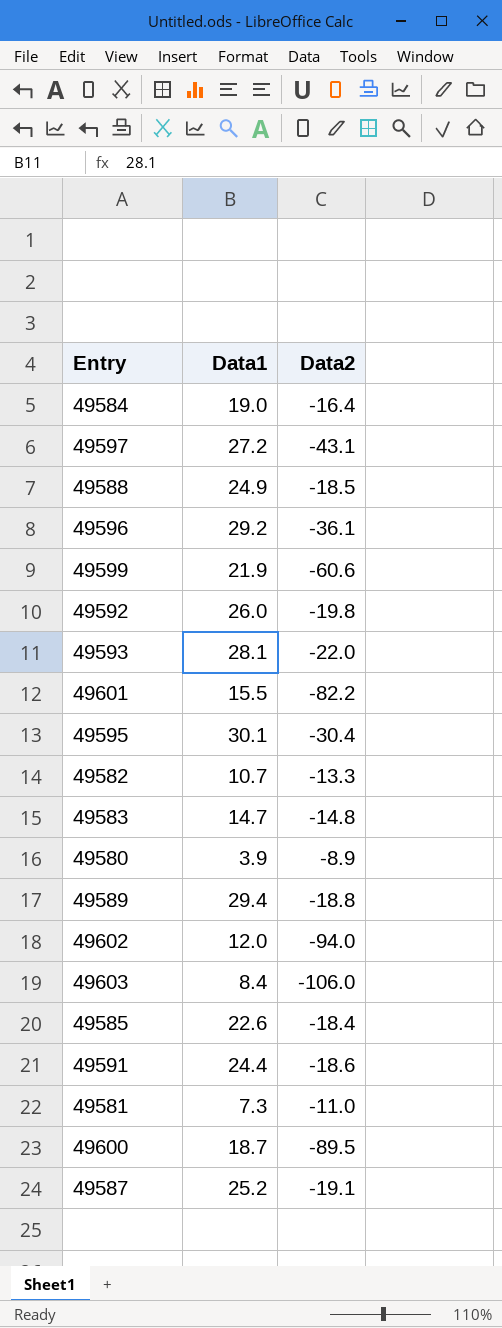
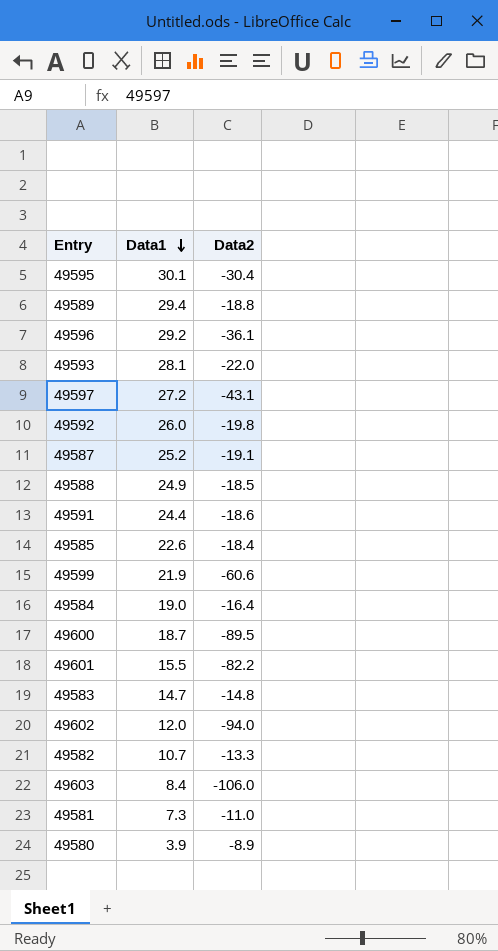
row order: none -> Data1 descending

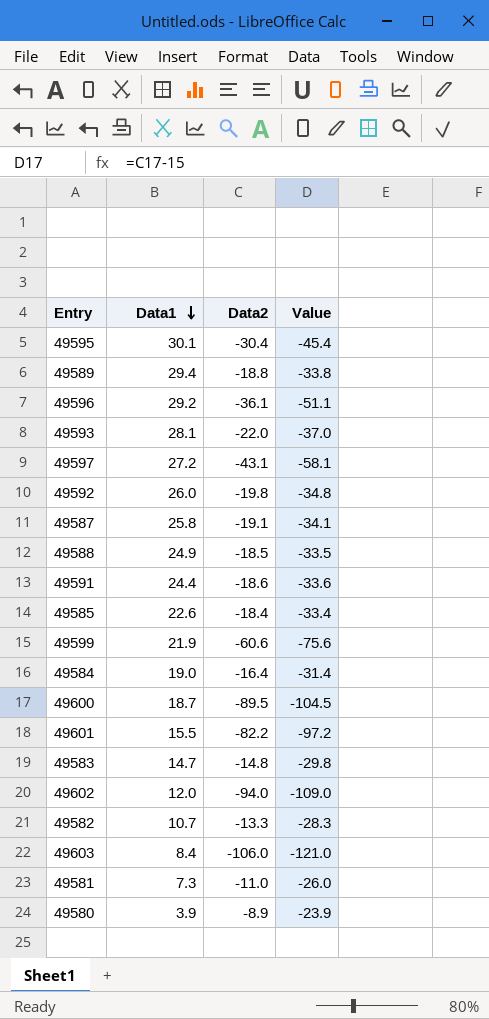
column Value | formula: none -> [Data2] - 15
49587 | Data1: 25.2 -> 25.8

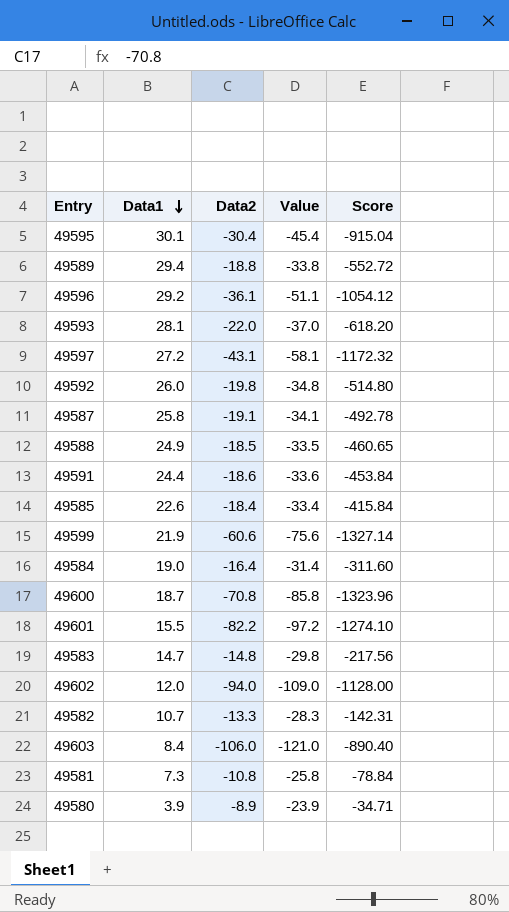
column Score | formula: none -> [Data1] * [Data2]
49600 | Data2: -89.5 -> -70.8
49600 | Value: -104.5 -> -85.8
49581 | Data2: -11.0 -> -10.8
49581 | Value: -26.0 -> -25.8

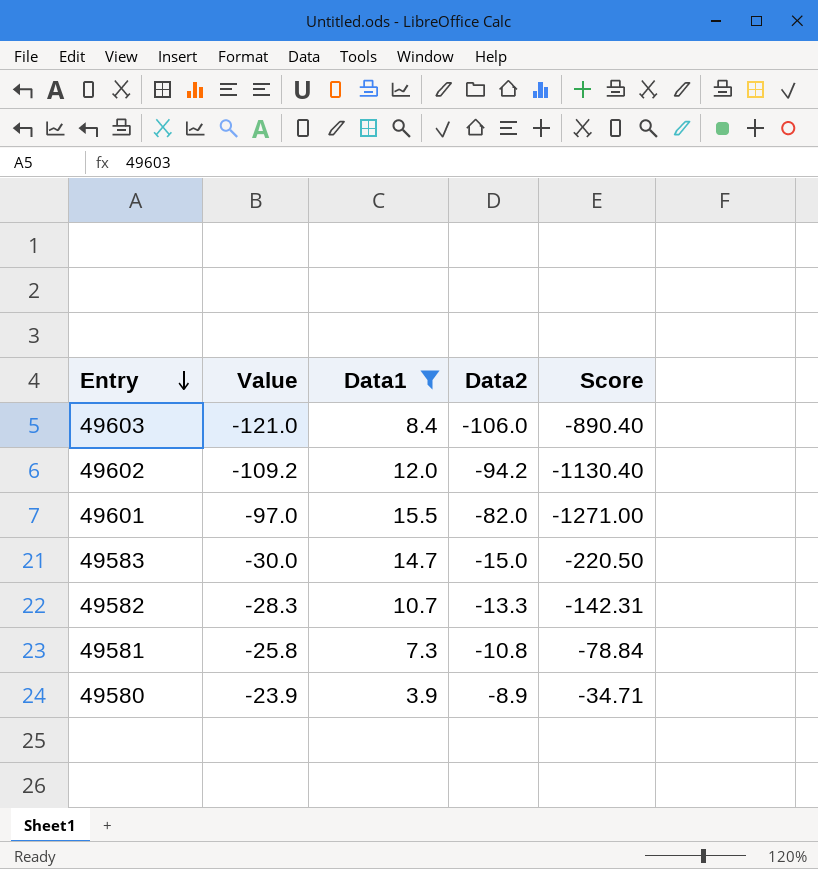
filter: none -> Data1 <= 15.5
row order: Data1 descending -> Entry descending
column Value | position: 4 -> 2
49602 | Value: -109.0 -> -109.2
49602 | Data2: -94.0 -> -94.2
49602 | Score: -1128.00 -> -1130.40
49601 | Value: -97.2 -> -97.0
49601 | Data2: -82.2 -> -82.0
49601 | Score: -1274.10 -> -1271.00
49583 | Value: -29.8 -> -30.0
49583 | Data2: -14.8 -> -15.0
49583 | Score: -217.56 -> -220.50

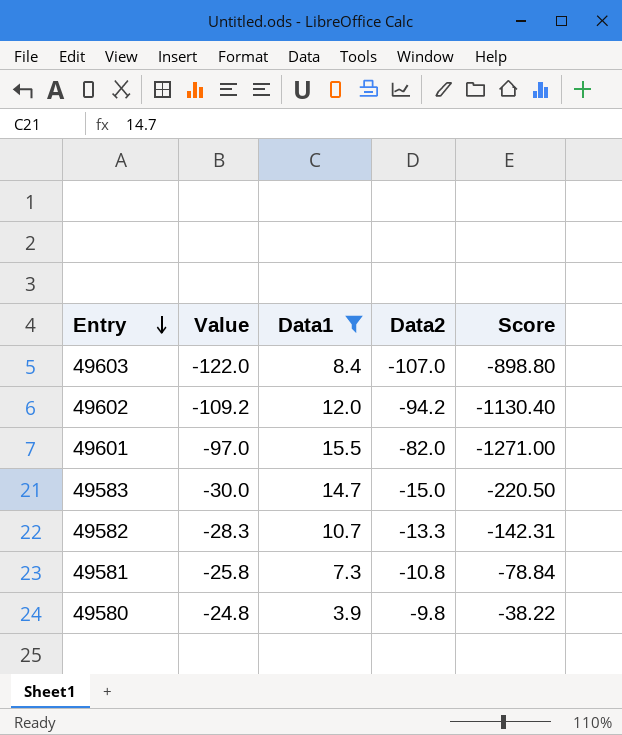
49603 | Value: -121.0 -> -122.0
49603 | Data2: -106.0 -> -107.0
49603 | Score: -890.40 -> -898.80
49580 | Value: -23.9 -> -24.8
49580 | Data2: -8.9 -> -9.8
49580 | Score: -34.71 -> -38.22

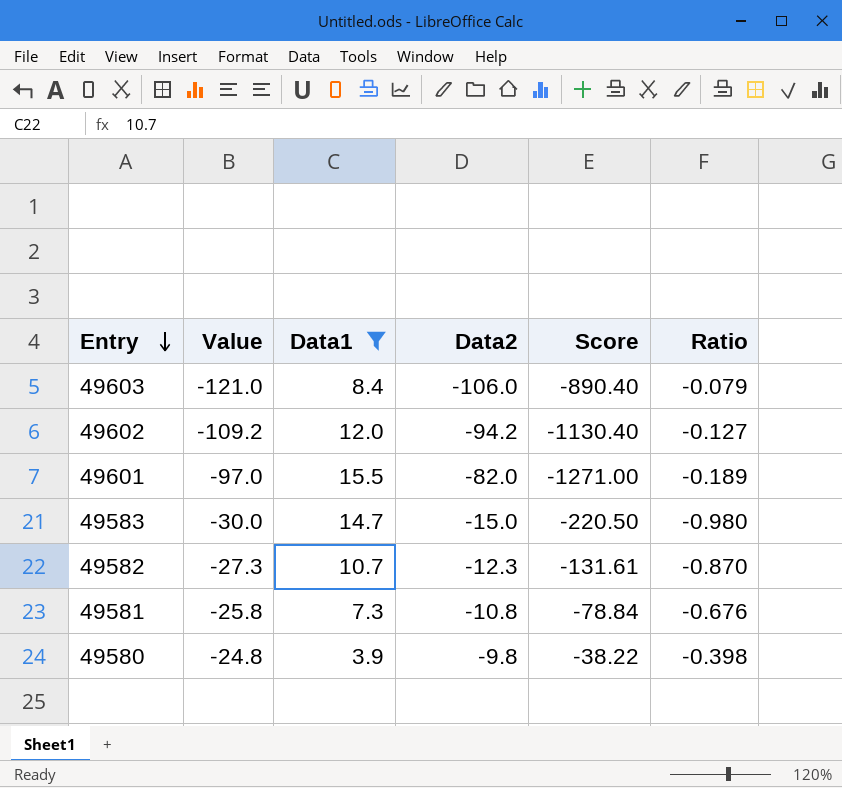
column Ratio | formula: none -> [Data1] / [Data2]
49603 | Value: -122.0 -> -121.0
49603 | Data2: -107.0 -> -106.0
49603 | Score: -898.80 -> -890.40
49582 | Value: -28.3 -> -27.3
49582 | Data2: -13.3 -> -12.3
49582 | Score: -142.31 -> -131.61

